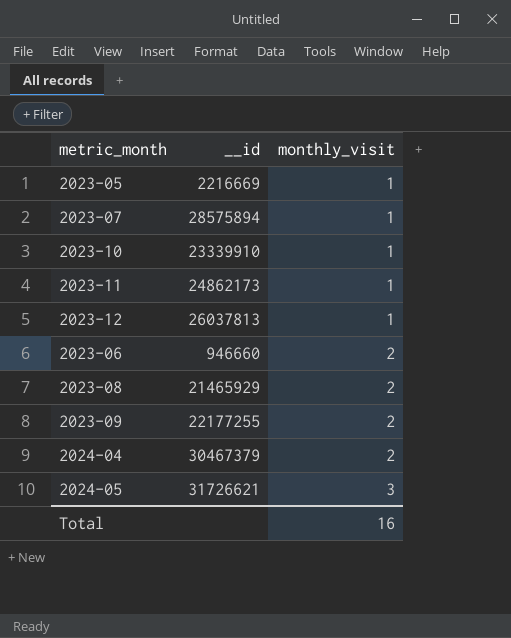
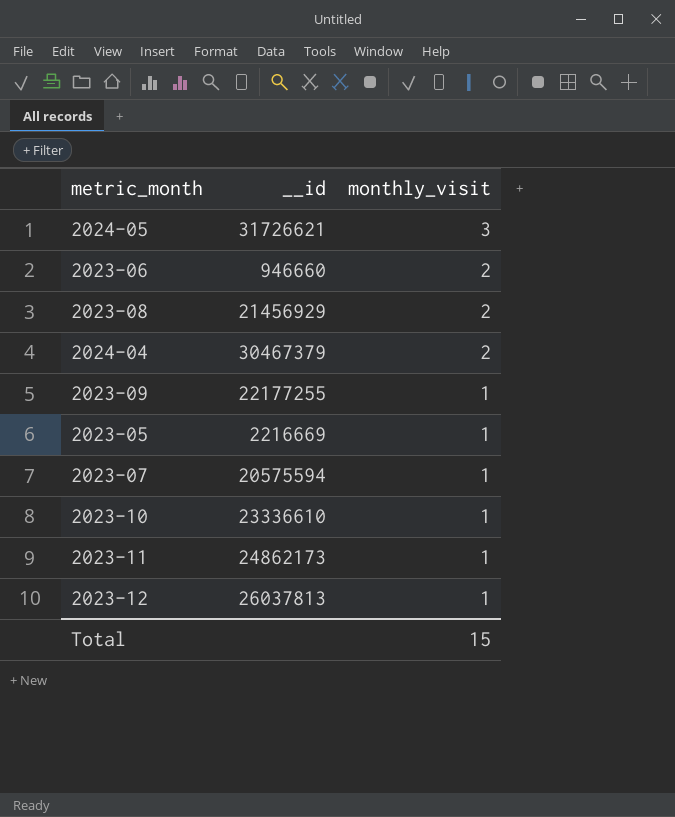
row order: monthly_visit ascending -> monthly_visit descending
2023-08 | __id: 21465929 -> 21456929
2023-09 | monthly_visit: 2 -> 1
2023-07 | __id: 28575894 -> 20575594
2023-10 | __id: 23339910 -> 23336610
Total | monthly_visit: 16 -> 15

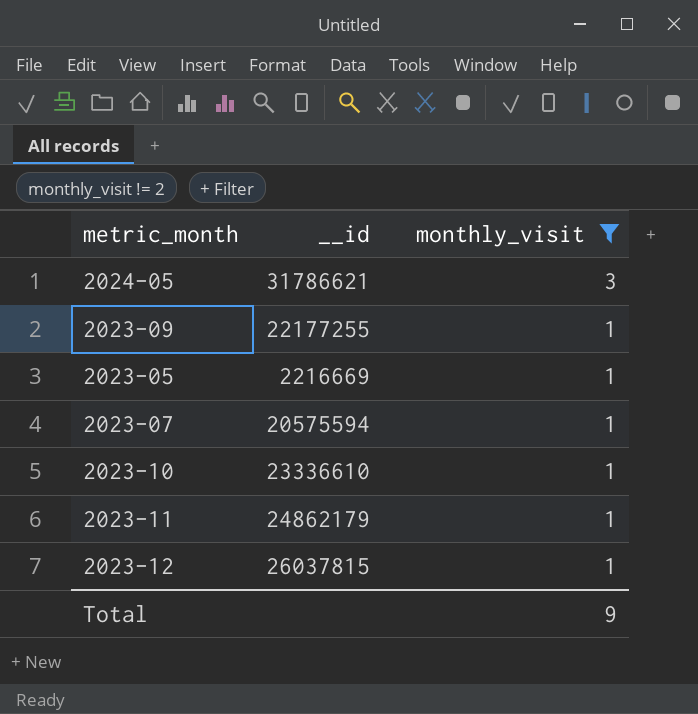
filter: none -> monthly_visit != 2
2024-05 | __id: 31726621 -> 31786621
2023-11 | __id: 24862173 -> 24862179
2023-12 | __id: 26037813 -> 26037815
Total | monthly_visit: 15 -> 9

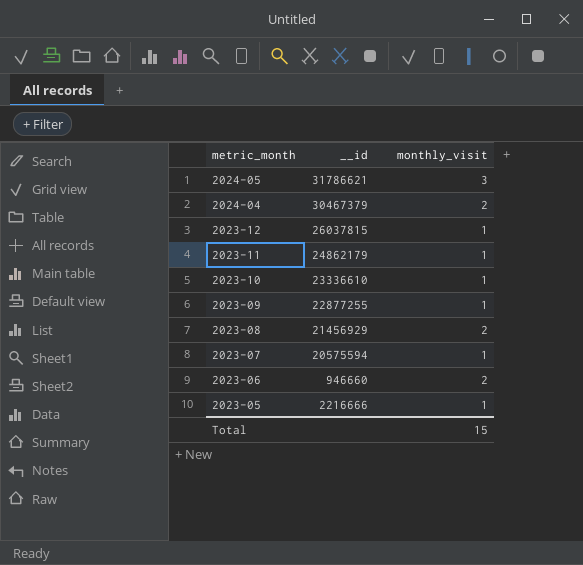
filter: monthly_visit != 2 -> none
row order: monthly_visit descending -> metric_month descending
2023-09 | __id: 22177255 -> 22877255
2023-05 | __id: 2216669 -> 2216666
Total | monthly_visit: 9 -> 15

